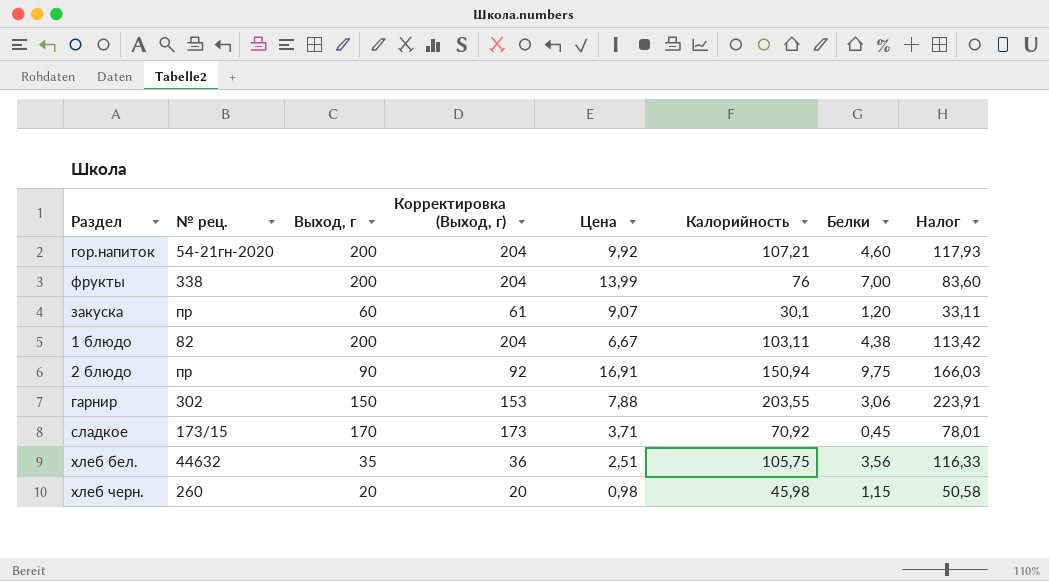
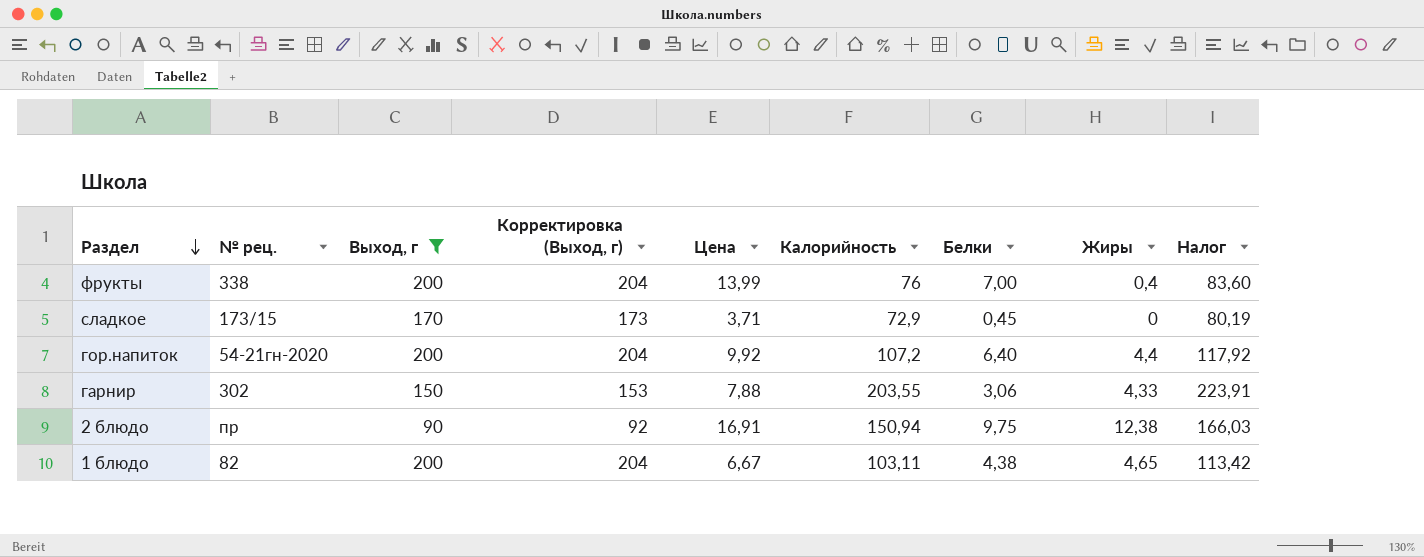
filter: none -> Выход, г >= 90
row order: none -> Раздел descending
column Жиры | position: none -> 8
сладкое | Калорийность: 70,92 -> 72,9
сладкое | Налог: 78,01 -> 80,19
гор.напиток | Калорийность: 107,21 -> 107,2
гор.напиток | Белки: 4,60 -> 6,40
гор.напиток | Налог: 117,93 -> 117,92

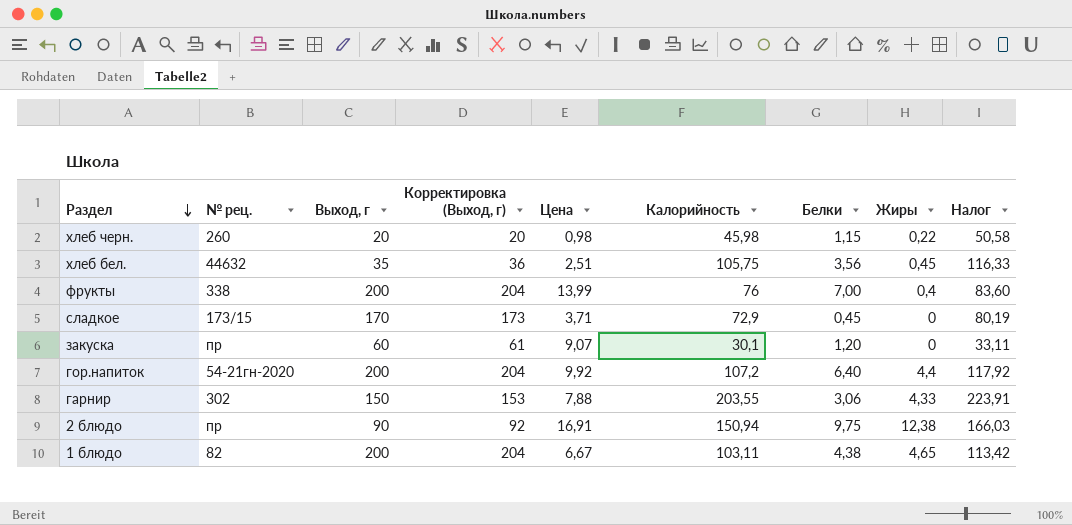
filter: Выход, г >= 90 -> none

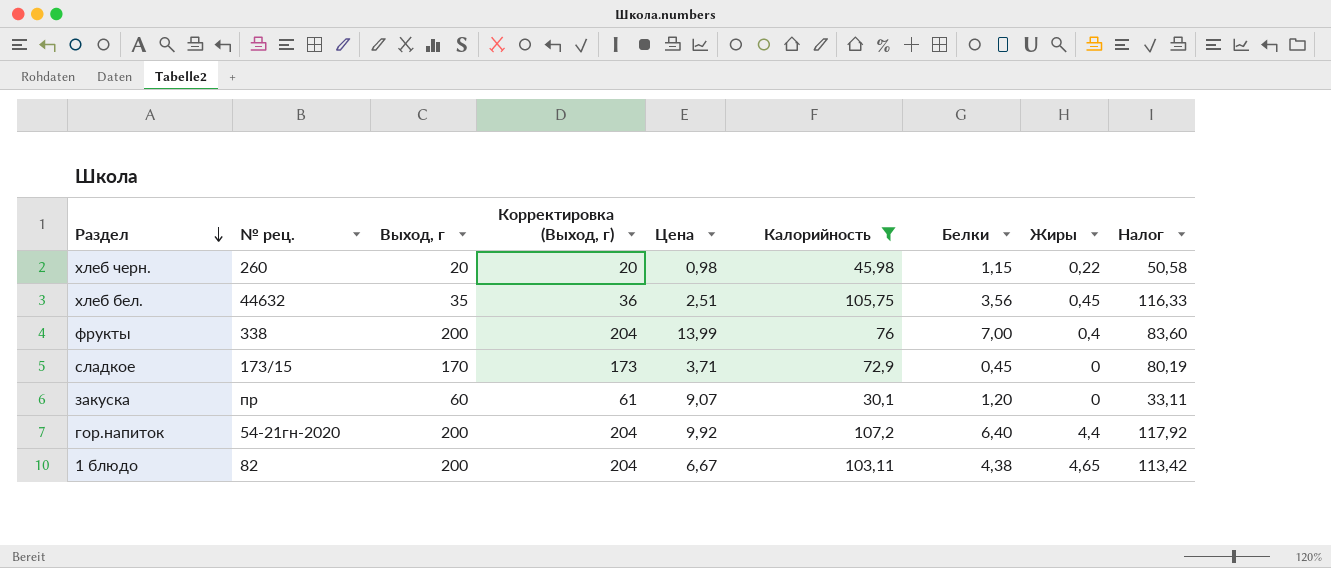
filter: none -> Калорийность <= 107,2

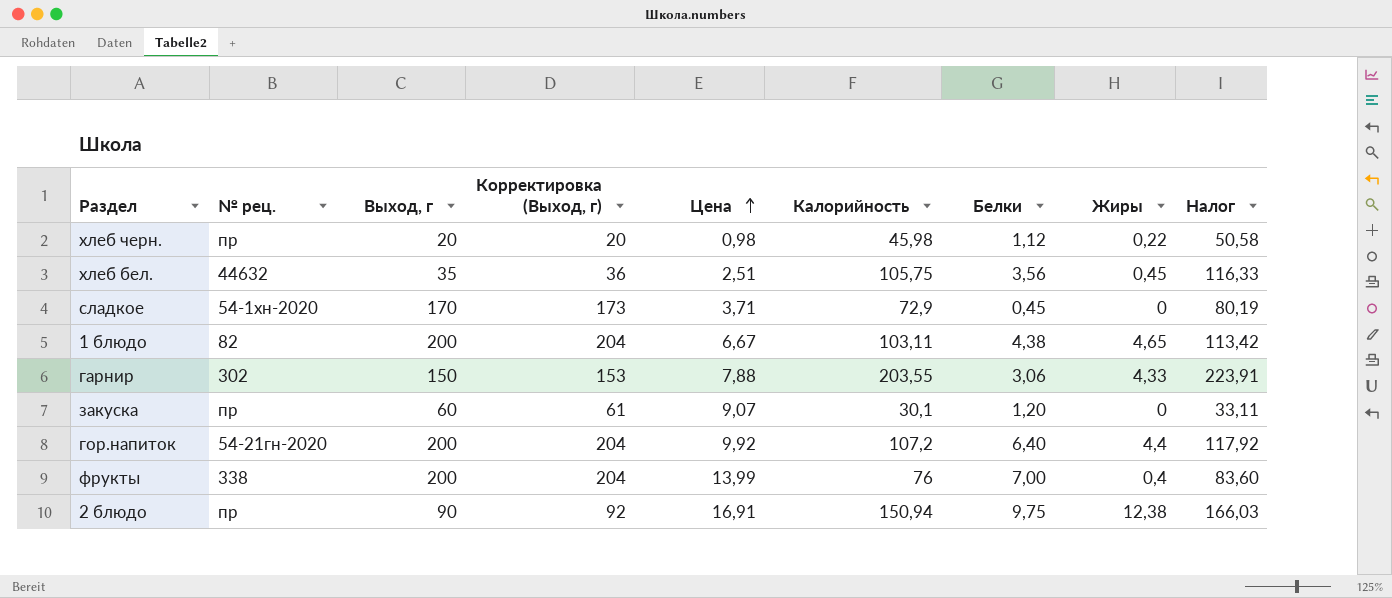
filter: Калорийность <= 107,2 -> none
row order: Раздел descending -> Цена ascending
хлеб черн. | № рец.: 260 -> пр
хлеб черн. | Белки: 1,15 -> 1,12
сладкое | № рец.: 173/15 -> 54-1хн-2020

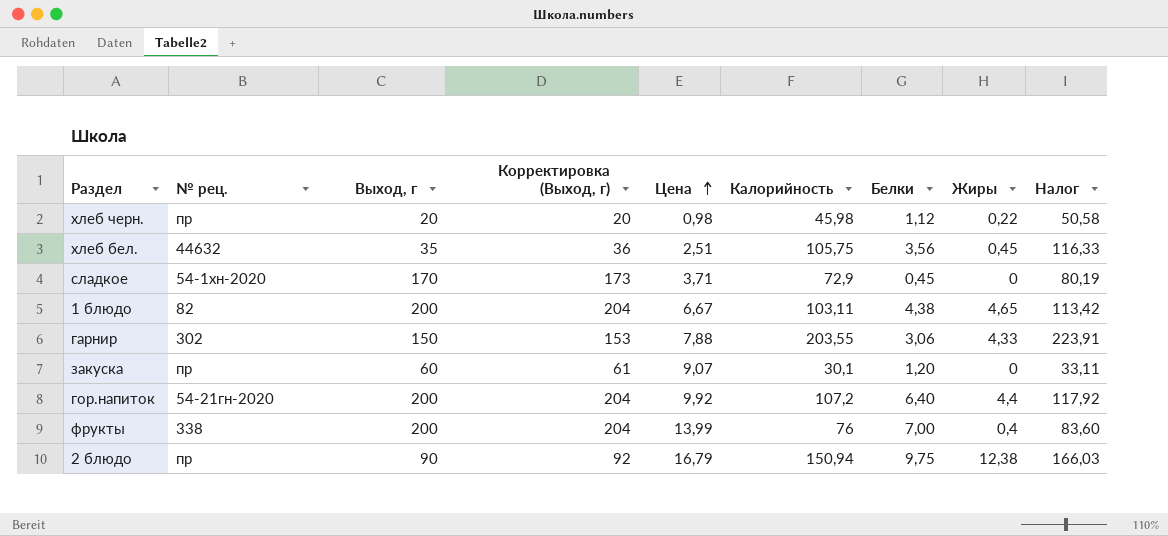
2 блюдо | Цена: 16,91 -> 16,79

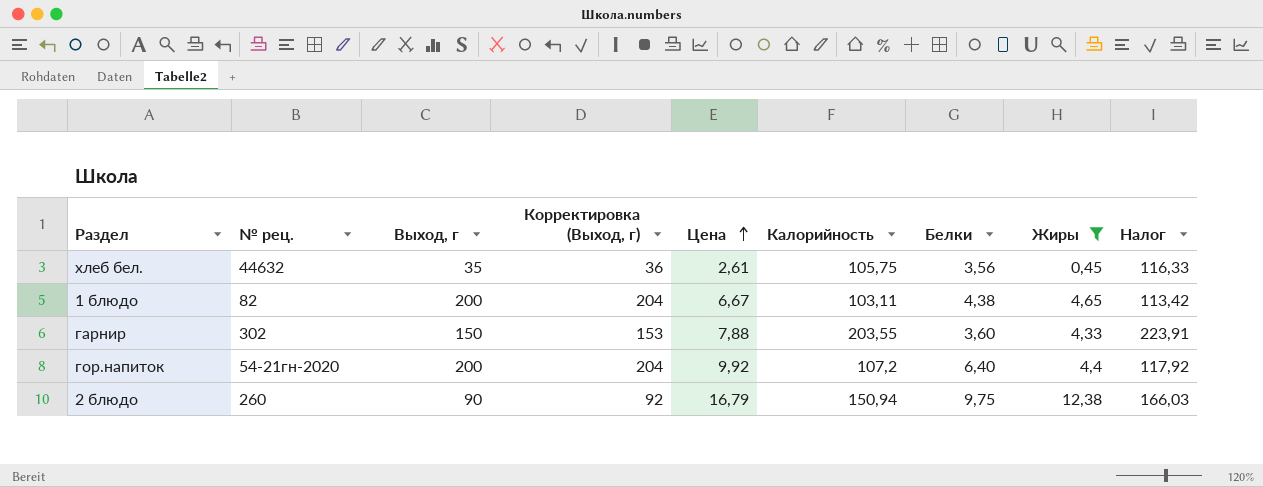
filter: none -> Жиры >= 0,45
хлеб бел. | Цена: 2,51 -> 2,61
гарнир | Белки: 3,06 -> 3,60
2 блюдо | № рец.: пр -> 260

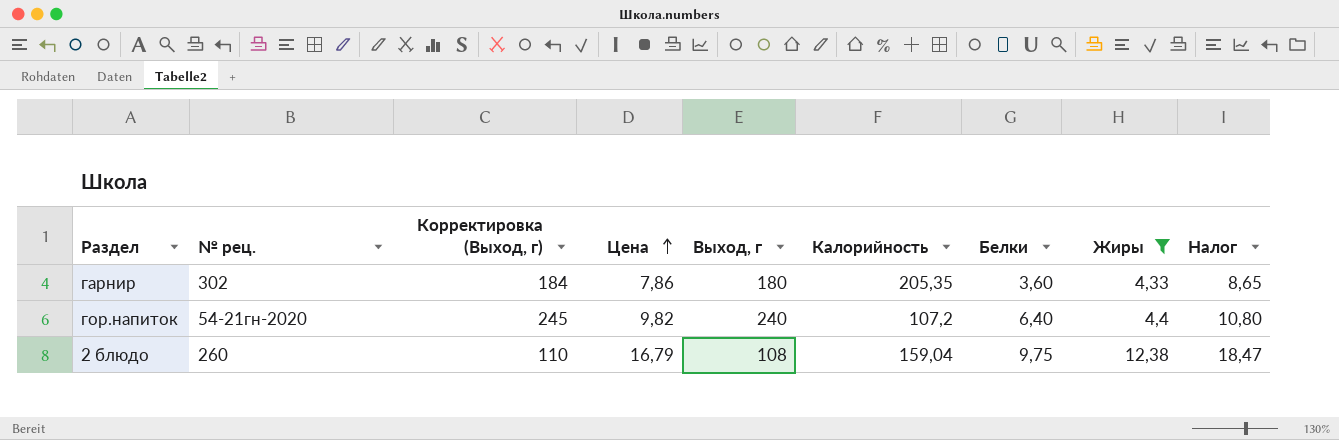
column Выход, г | position: 3 -> 5
column Налог | formula: [Калорийность] * 1,1 -> [Цена] * 1,1
row хлеб бел.: 44632 | 35 | 36 | 2,61 | 105,75 | 3,56 | 0,45 | 116,33 -> none
row 1 блюдо: 82 | 200 | 204 | 6,67 | 103,11 | 4,38 | 4,65 | 113,42 -> none
гарнир | Корректировка (Выход, г): 153 -> 184
гарнир | Цена: 7,88 -> 7,86
гарнир | Выход, г: 150 -> 180
гарнир | Калорийность: 203,55 -> 205,35
гор.напиток | Корректировка (Выход, г): 204 -> 245
гор.напиток | Цена: 9,92 -> 9,82
гор.напиток | Выход, г: 200 -> 240
2 блюдо | Корректировка (Выход, г): 92 -> 110
2 блюдо | Выход, г: 90 -> 108
2 блюдо | Калорийность: 150,94 -> 159,04

